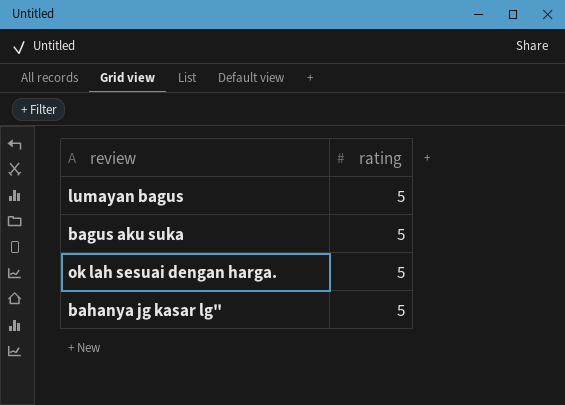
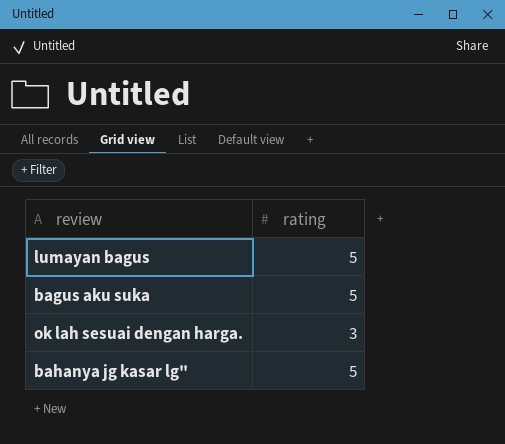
ok lah sesuai dengan harga. | rating: 5 -> 3

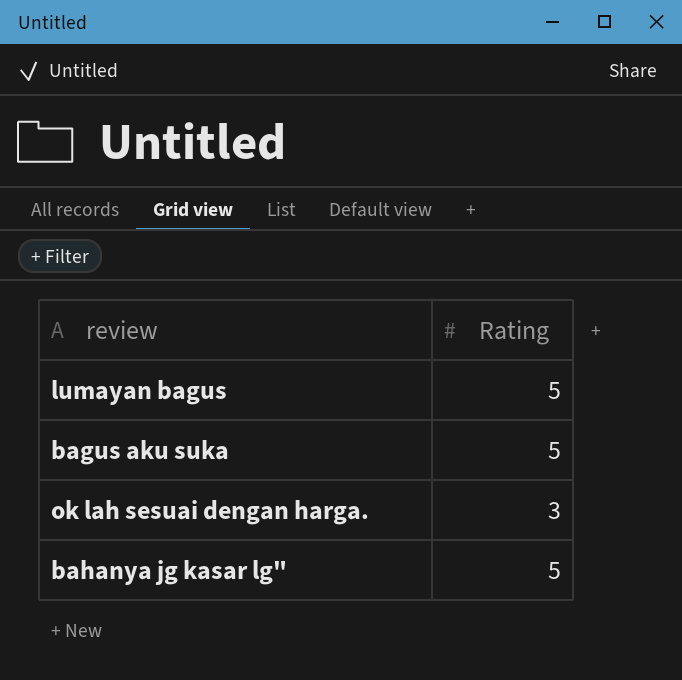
column name: rating -> Rating

